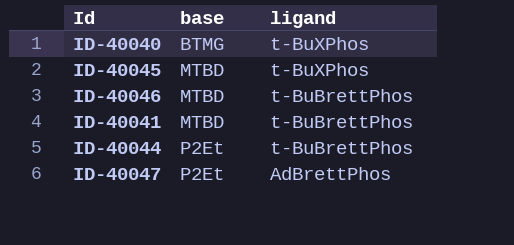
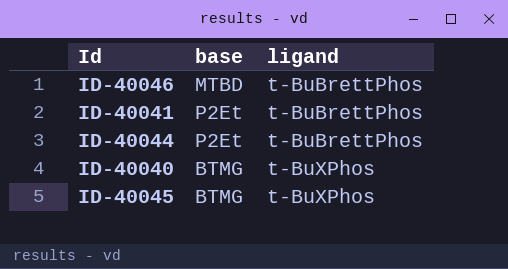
row order: base ascending -> ligand ascending
row ID-40047: P2Et | AdBrettPhos -> none
ID-40041 | base: MTBD -> P2Et
ID-40045 | base: MTBD -> BTMG

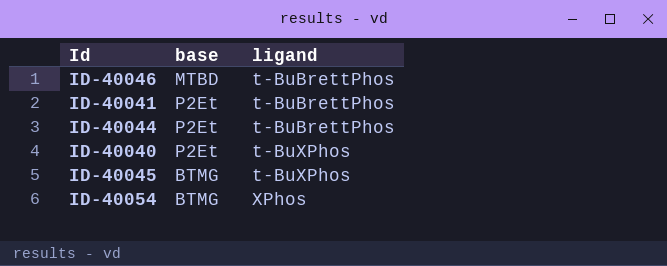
ID-40040 | base: BTMG -> P2Et
row ID-40054: none -> BTMG | XPhos

